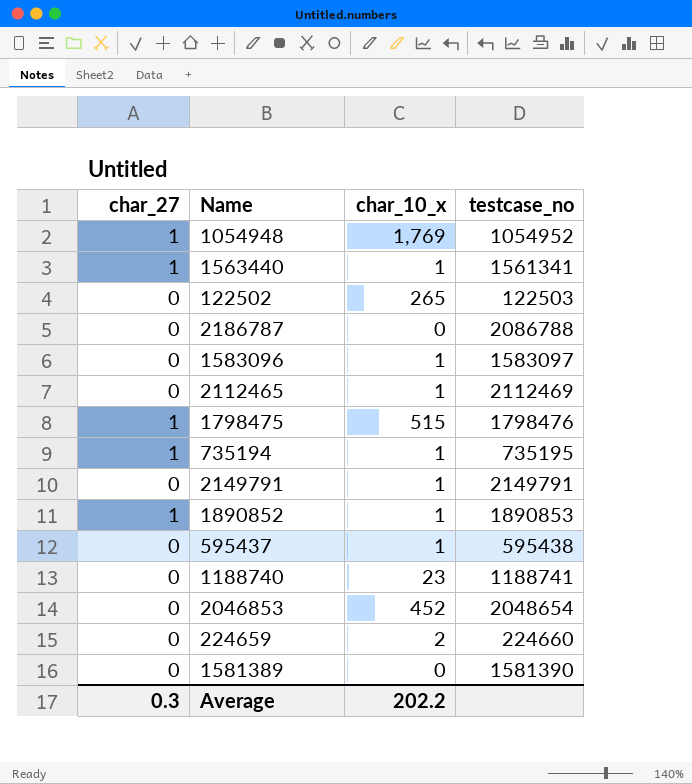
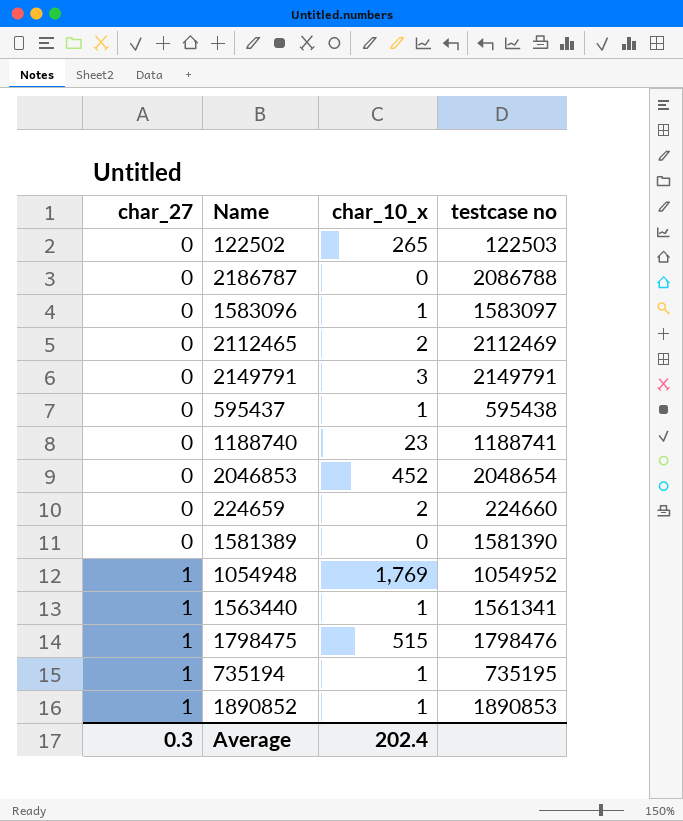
row order: none -> char_27 ascending
column name: testcase_no -> testcase no
2112465 | char_10_x: 1 -> 2
2149791 | char_10_x: 1 -> 3
Average | char_10_x: 202.2 -> 202.4

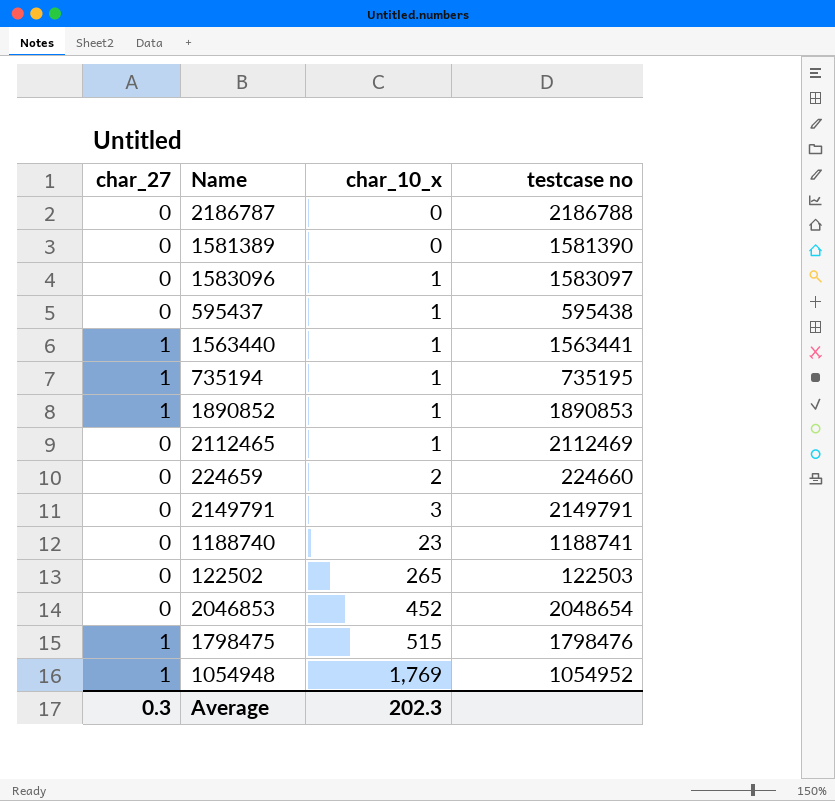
row order: char_27 ascending -> char_10_x ascending
2186787 | testcase no: 2086788 -> 2186788
1563440 | testcase no: 1561341 -> 1563441
2112465 | char_10_x: 2 -> 1
Average | char_10_x: 202.4 -> 202.3

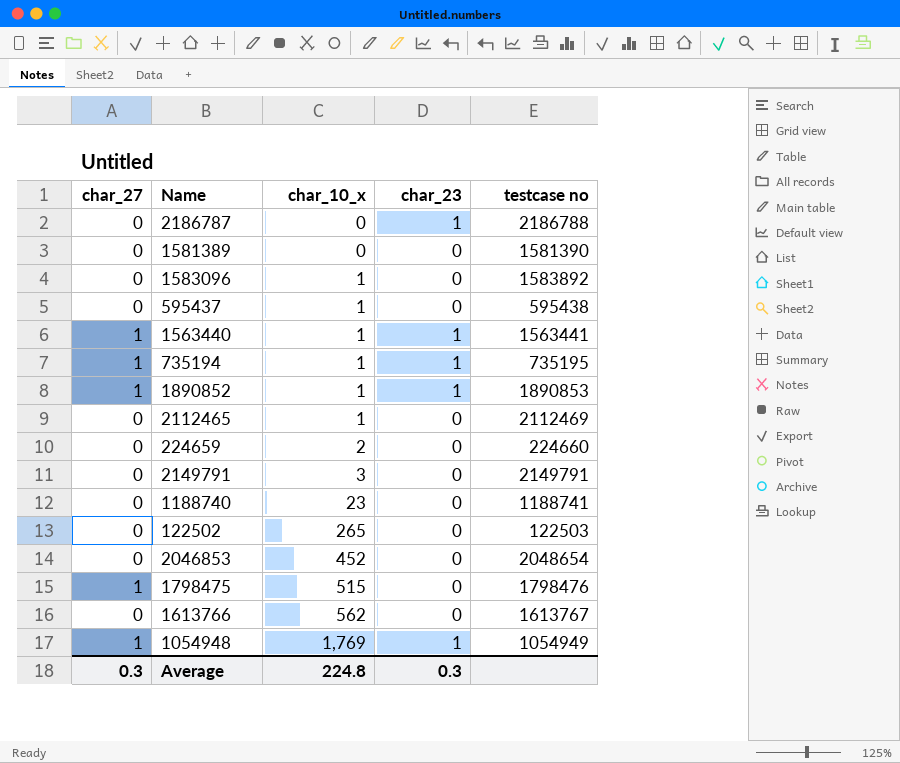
column char_23 | position: none -> 4
1583096 | testcase no: 1583097 -> 1583892
row 1613766: none -> 0 | 562 | 0 | 1613767
1054948 | testcase no: 1054952 -> 1054949
Average | char_10_x: 202.3 -> 224.8

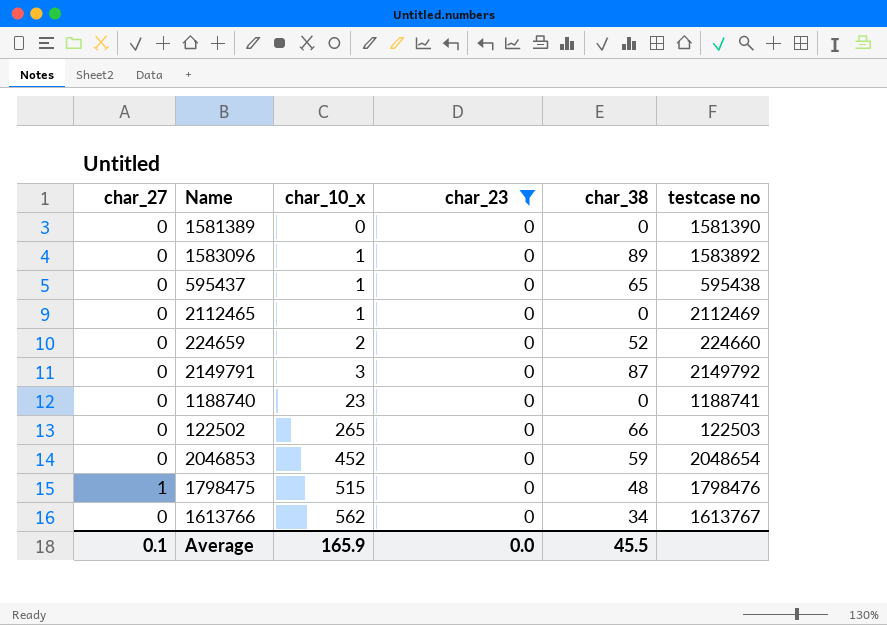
filter: none -> char_23 = 0
column char_38 | position: none -> 5
2149791 | testcase no: 2149791 -> 2149792
Average | char_27: 0.3 -> 0.1
Average | char_10_x: 224.8 -> 165.9
Average | char_23: 0.3 -> 0.0

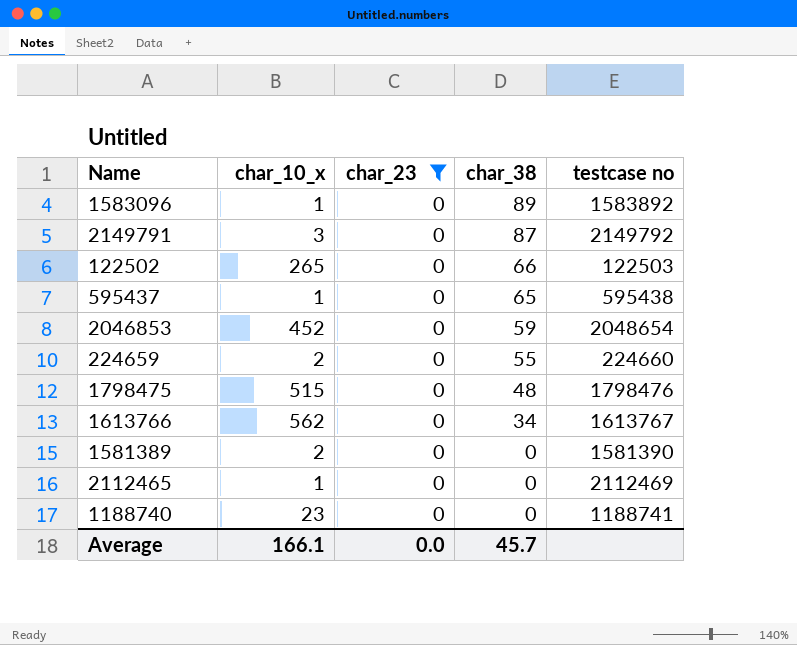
row order: char_10_x ascending -> char_38 descending
column char_27 | position: 1 -> none
224659 | char_38: 52 -> 55
1581389 | char_10_x: 0 -> 2
Average | char_10_x: 165.9 -> 166.1
Average | char_38: 45.5 -> 45.7

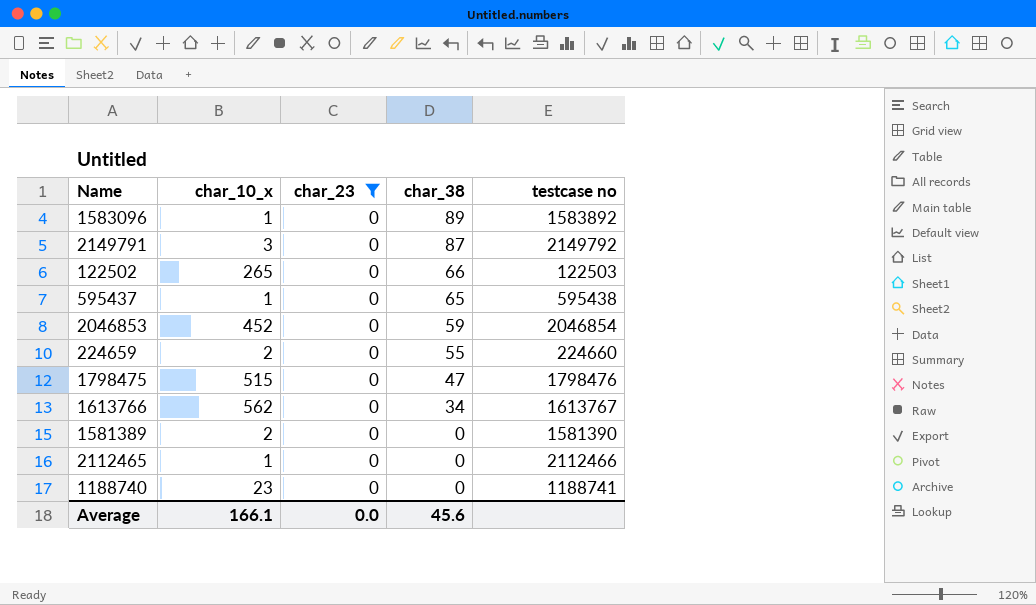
2046853 | testcase no: 2048654 -> 2046854
1798475 | char_38: 48 -> 47
2112465 | testcase no: 2112469 -> 2112466
Average | char_38: 45.7 -> 45.6

